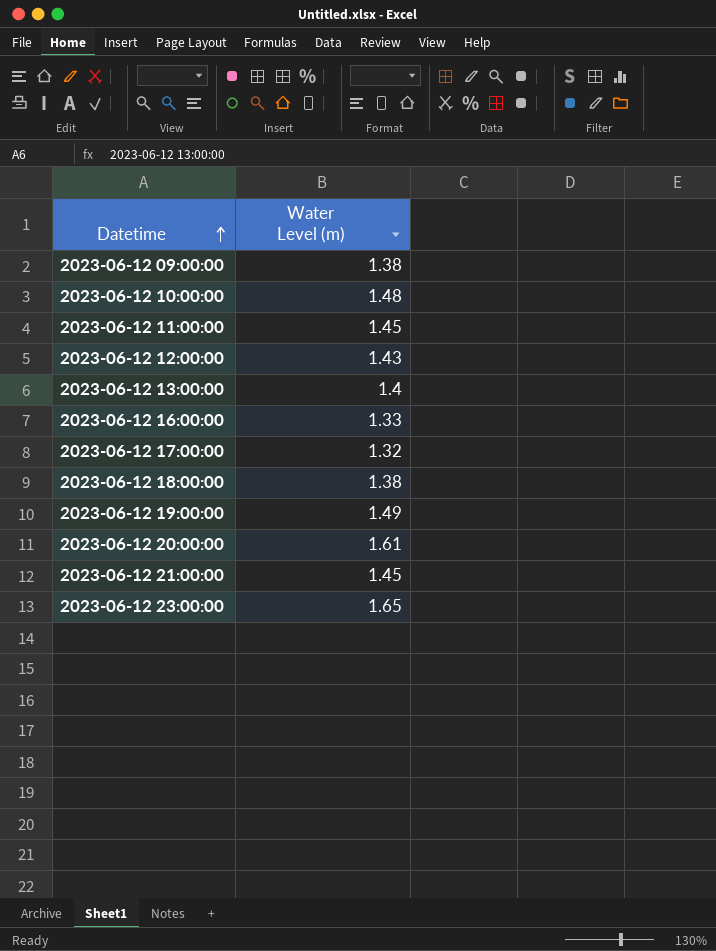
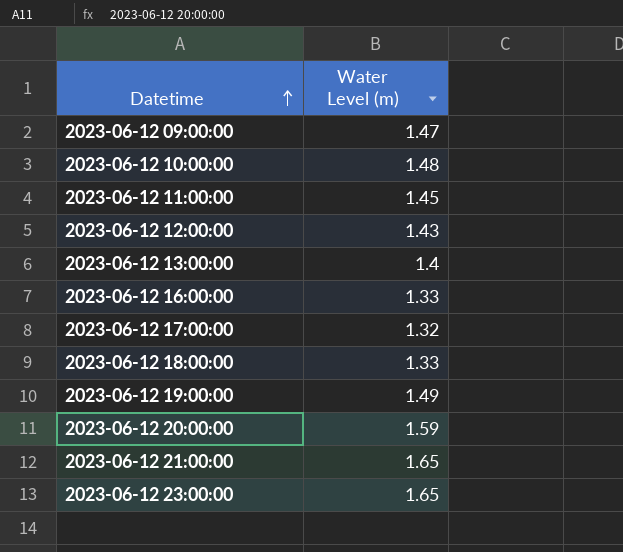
2023-06-12 09:00:00 | Water Level (m): 1.38 -> 1.47
2023-06-12 18:00:00 | Water Level (m): 1.38 -> 1.33
2023-06-12 20:00:00 | Water Level (m): 1.61 -> 1.59
2023-06-12 21:00:00 | Water Level (m): 1.45 -> 1.65

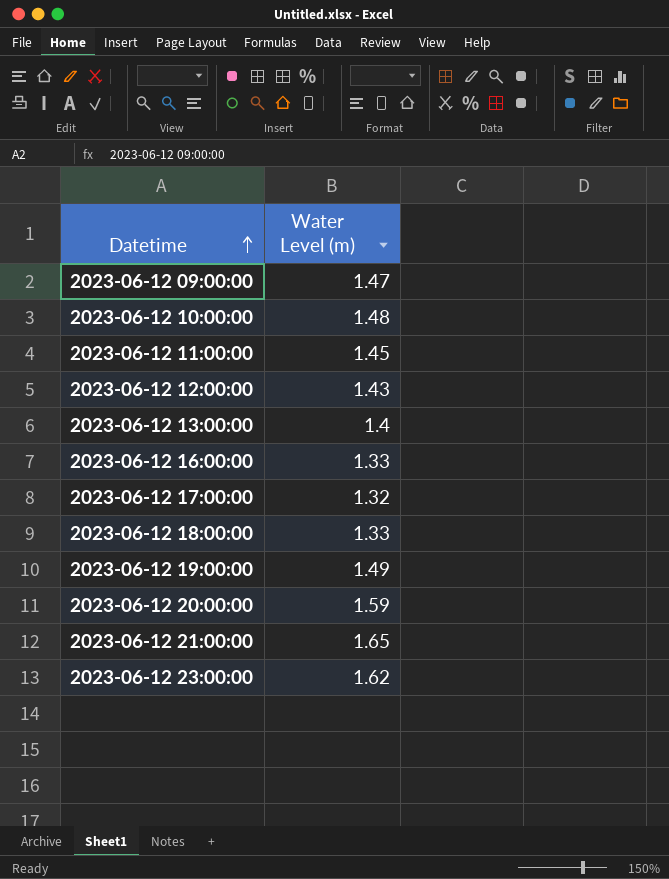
2023-06-12 23:00:00 | Water Level (m): 1.65 -> 1.62

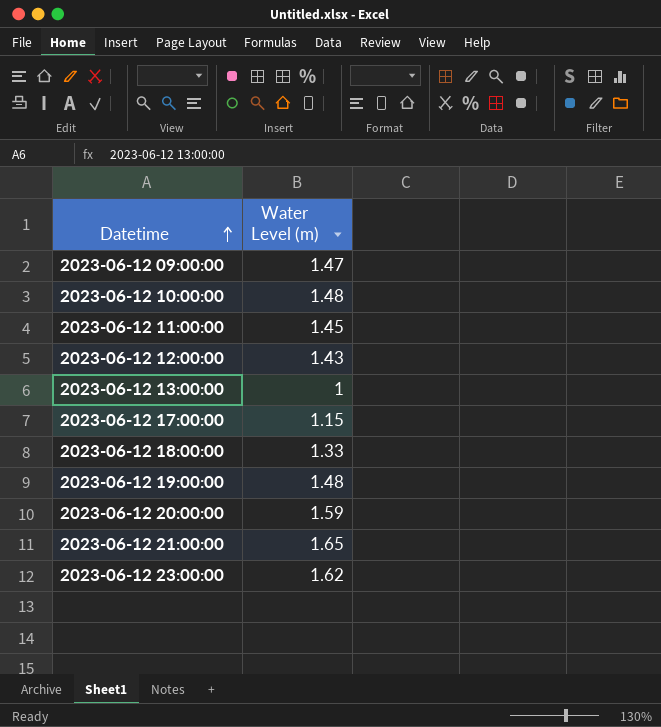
row 2023-06-12 16:00:00: 1.33 -> none
2023-06-12 13:00:00 | Water Level (m): 1.4 -> 1
2023-06-12 17:00:00 | Water Level (m): 1.32 -> 1.15
2023-06-12 19:00:00 | Water Level (m): 1.49 -> 1.48

